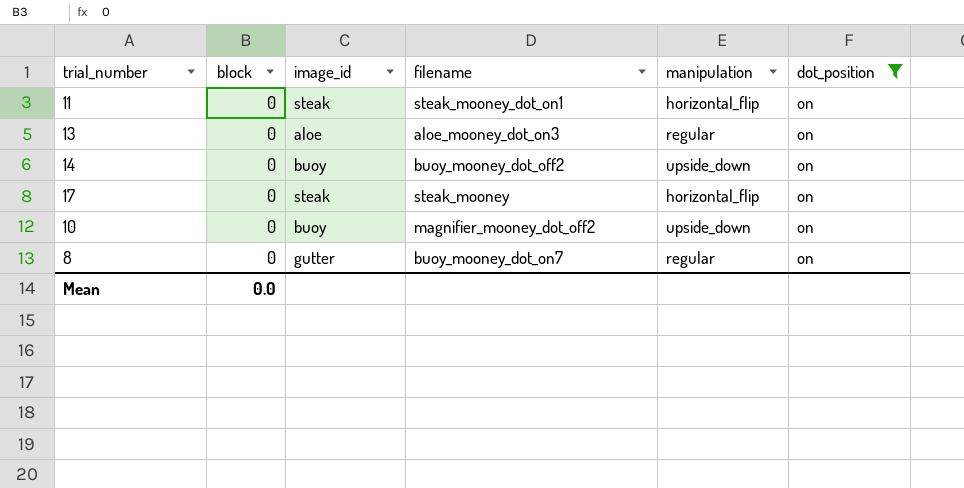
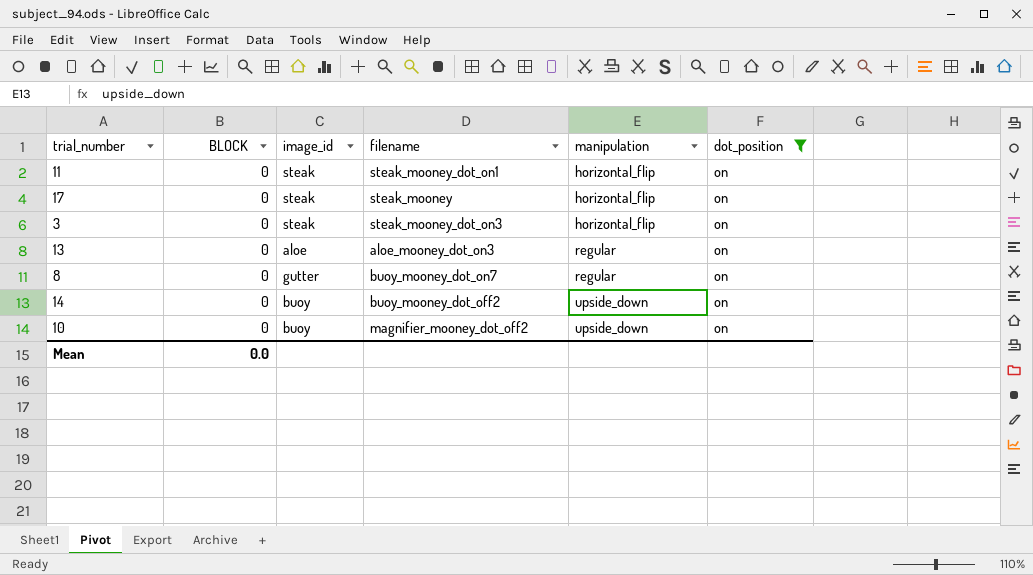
row order: none -> manipulation ascending
column name: block -> BLOCK
row 3: none -> 0 | steak | steak_mooney_dot_on3 | horizontal_flip | on

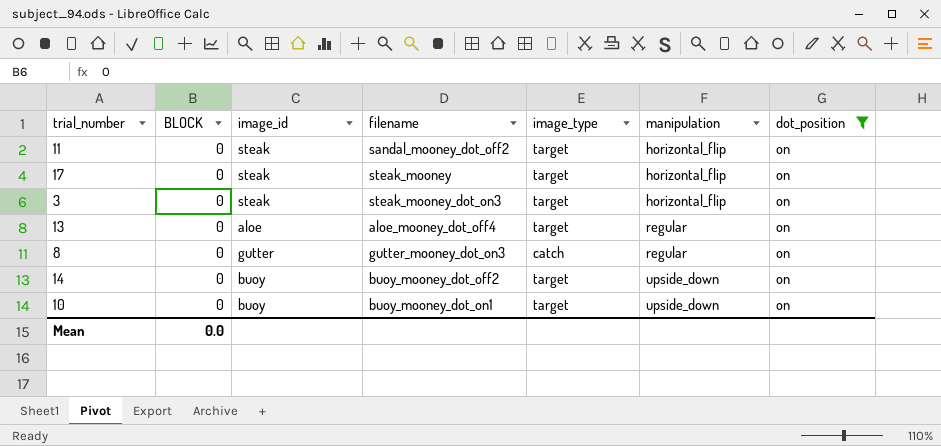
column image_type | position: none -> 5
11 | filename: steak_mooney_dot_on1 -> sandal_mooney_dot_off2
13 | filename: aloe_mooney_dot_on3 -> aloe_mooney_dot_off4
8 | filename: buoy_mooney_dot_on7 -> gutter_mooney_dot_on3
10 | filename: magnifier_mooney_dot_off2 -> buoy_mooney_dot_on1

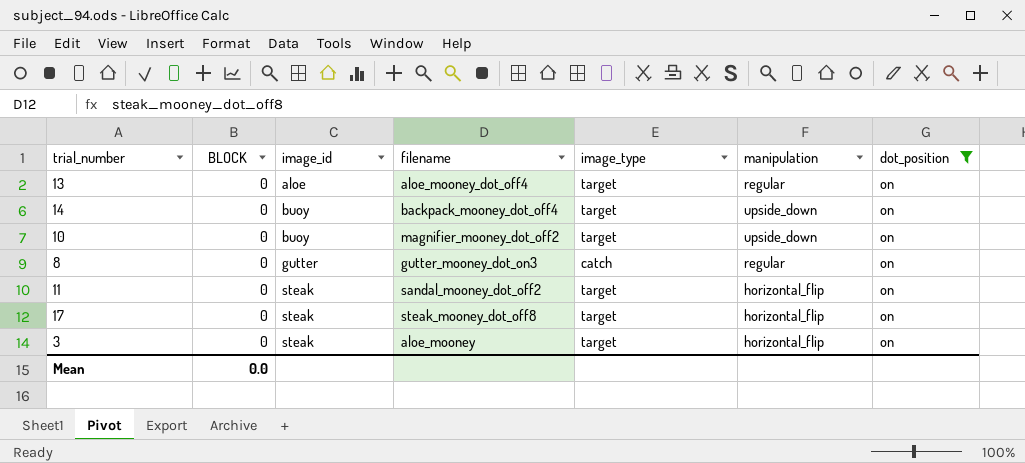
row order: manipulation ascending -> image_id ascending
14 | filename: buoy_mooney_dot_off2 -> backpack_mooney_dot_off4
10 | filename: buoy_mooney_dot_on1 -> magnifier_mooney_dot_off2
17 | filename: steak_mooney -> steak_mooney_dot_off8
3 | filename: steak_mooney_dot_on3 -> aloe_mooney

